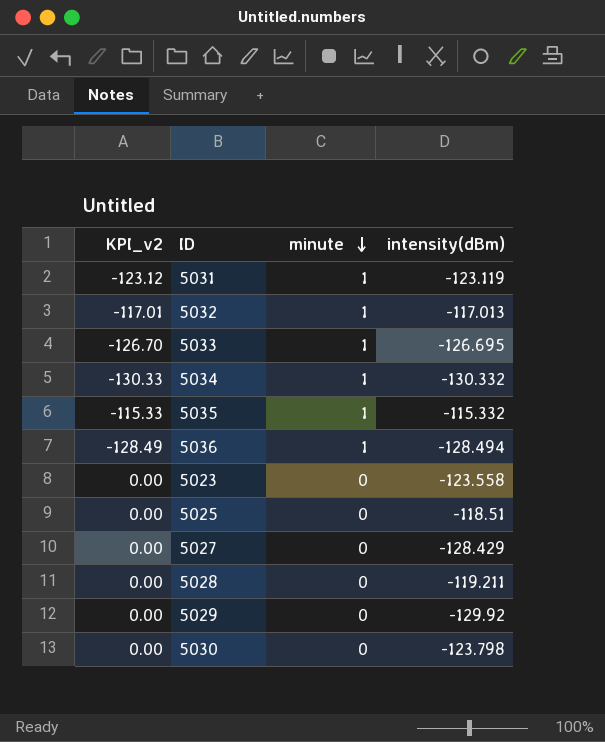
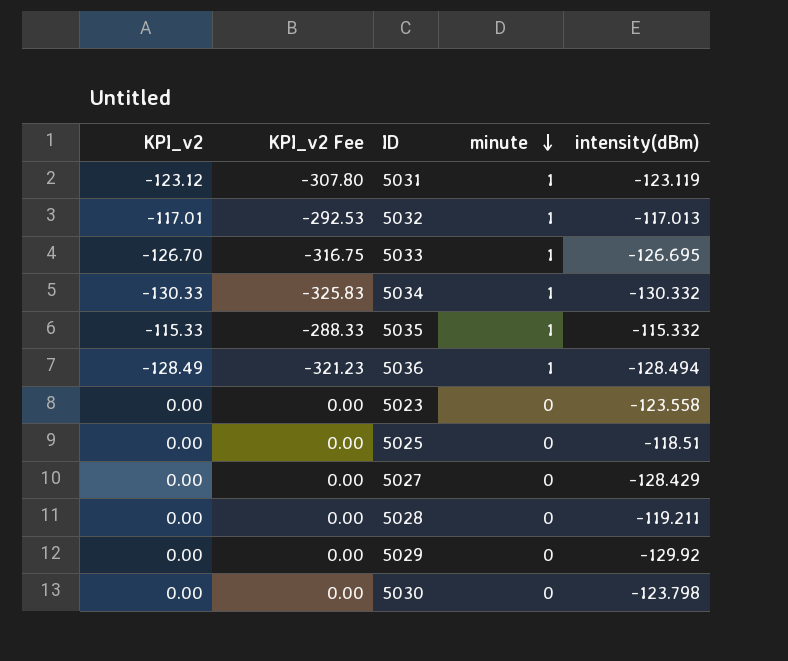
column KPI_v2 Fee | formula: none -> [KPI_v2] * 2.5

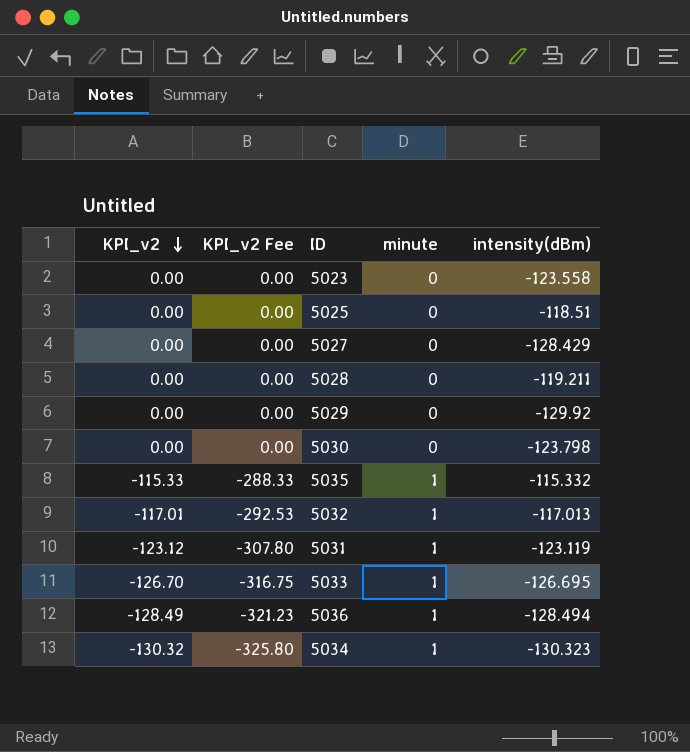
row order: minute descending -> KPI_v2 descending
5034 | KPI_v2: -130.33 -> -130.32
5034 | KPI_v2 Fee: -325.83 -> -325.80
5034 | intensity(dBm): -130.332 -> -130.323

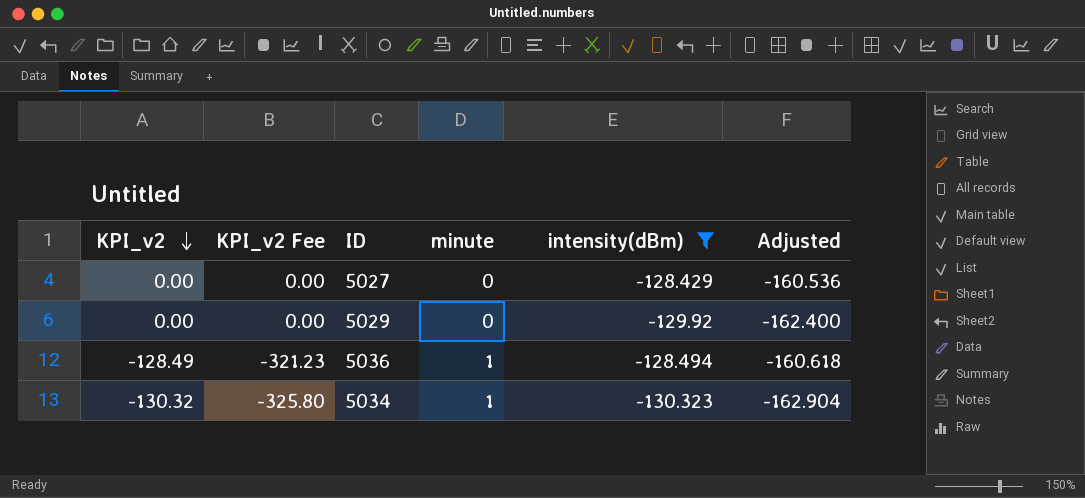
filter: none -> intensity(dBm) <= -128.429
column Adjusted | formula: none -> [intensity(dBm)] * 1.25

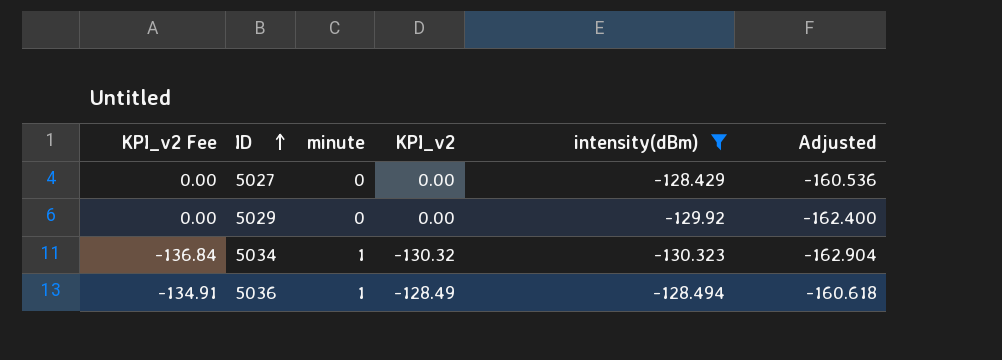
row order: KPI_v2 descending -> ID ascending
column KPI_v2 Fee | formula: [KPI_v2] * 2.5 -> [KPI_v2] * 1.05
column KPI_v2 | position: 1 -> 4

